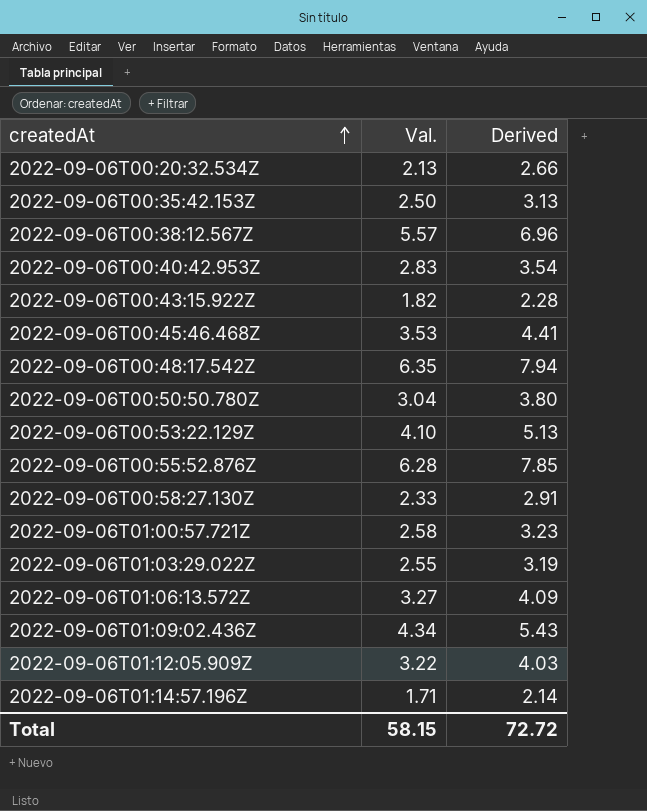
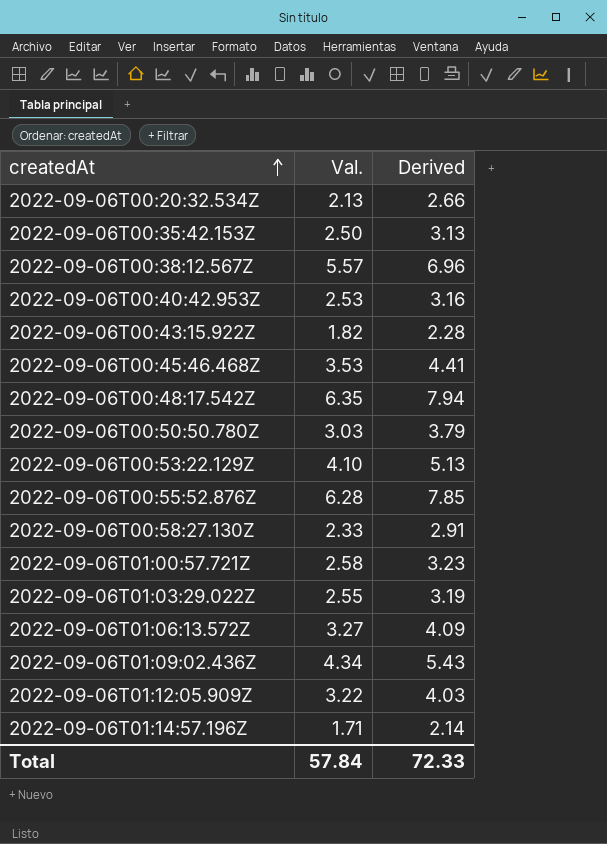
2022-09-06T00:40:42.953Z | Val.: 2.83 -> 2.53
2022-09-06T00:40:42.953Z | Derived: 3.54 -> 3.16
2022-09-06T00:50:50.780Z | Val.: 3.04 -> 3.03
2022-09-06T00:50:50.780Z | Derived: 3.80 -> 3.79
Total | Val.: 58.15 -> 57.84
Total | Derived: 72.72 -> 72.33

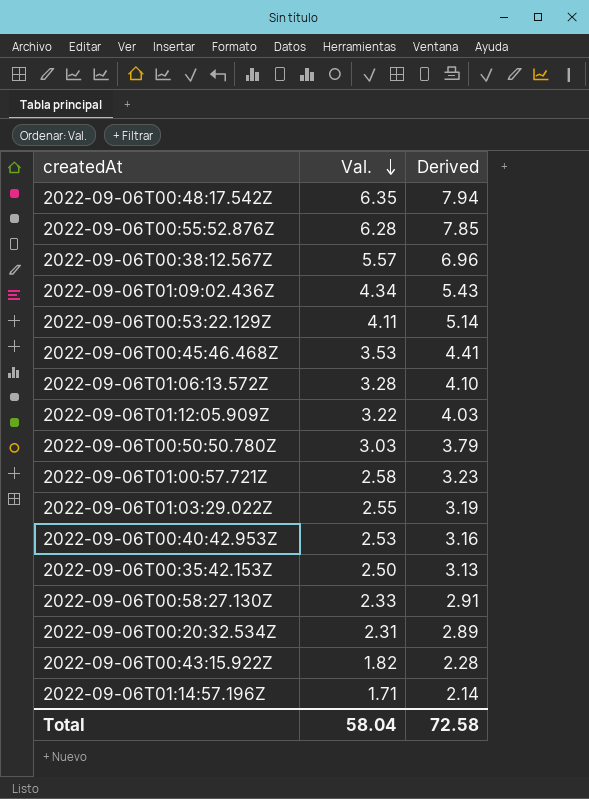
row order: createdAt ascending -> Val. descending
2022-09-06T00:53:22.129Z | Val.: 4.10 -> 4.11
2022-09-06T00:53:22.129Z | Derived: 5.13 -> 5.14
2022-09-06T01:06:13.572Z | Val.: 3.27 -> 3.28
2022-09-06T01:06:13.572Z | Derived: 4.09 -> 4.10
2022-09-06T00:20:32.534Z | Val.: 2.13 -> 2.31
2022-09-06T00:20:32.534Z | Derived: 2.66 -> 2.89
Total | Val.: 57.84 -> 58.04
Total | Derived: 72.33 -> 72.58

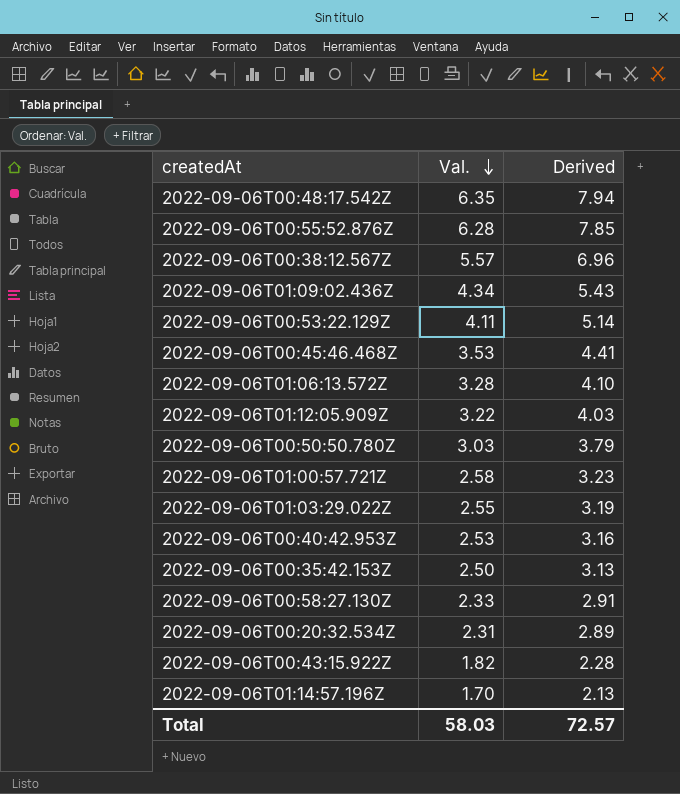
2022-09-06T01:14:57.196Z | Val.: 1.71 -> 1.70
2022-09-06T01:14:57.196Z | Derived: 2.14 -> 2.13
Total | Val.: 58.04 -> 58.03
Total | Derived: 72.58 -> 72.57

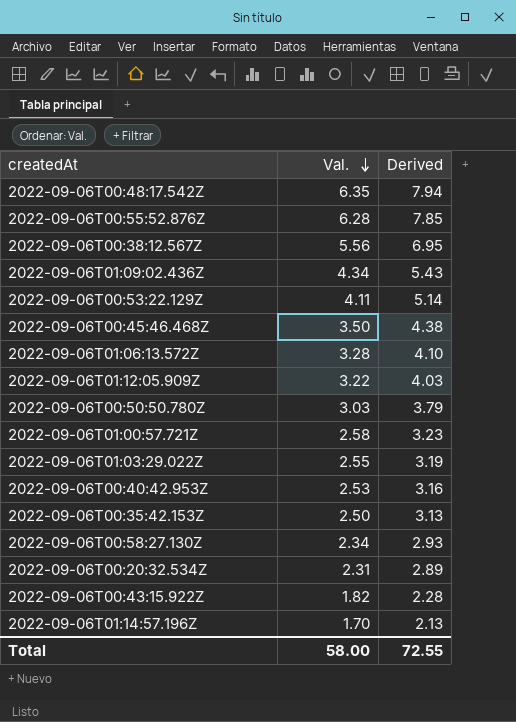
2022-09-06T00:38:12.567Z | Val.: 5.57 -> 5.56
2022-09-06T00:38:12.567Z | Derived: 6.96 -> 6.95
2022-09-06T00:45:46.468Z | Val.: 3.53 -> 3.50
2022-09-06T00:45:46.468Z | Derived: 4.41 -> 4.38
2022-09-06T00:58:27.130Z | Val.: 2.33 -> 2.34
2022-09-06T00:58:27.130Z | Derived: 2.91 -> 2.93
Total | Val.: 58.03 -> 58.00
Total | Derived: 72.57 -> 72.55

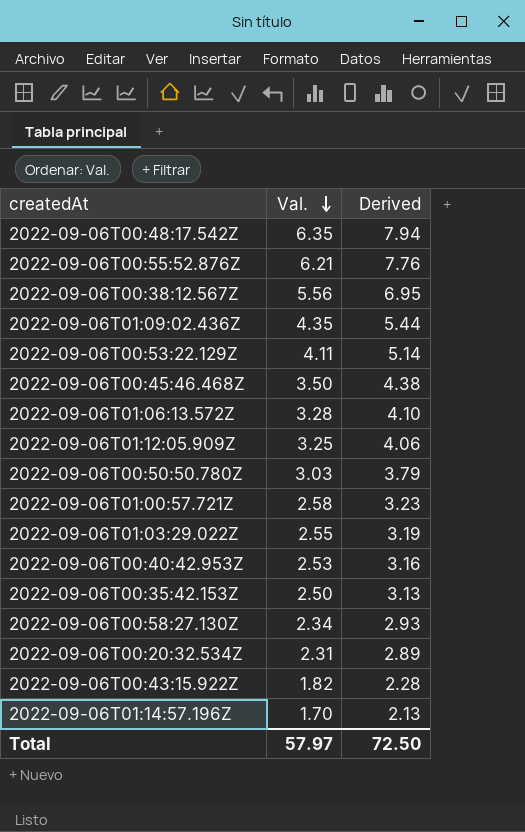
2022-09-06T00:55:52.876Z | Val.: 6.28 -> 6.21
2022-09-06T00:55:52.876Z | Derived: 7.85 -> 7.76
2022-09-06T01:09:02.436Z | Val.: 4.34 -> 4.35
2022-09-06T01:09:02.436Z | Derived: 5.43 -> 5.44
2022-09-06T01:12:05.909Z | Val.: 3.22 -> 3.25
2022-09-06T01:12:05.909Z | Derived: 4.03 -> 4.06
Total | Val.: 58.00 -> 57.97
Total | Derived: 72.55 -> 72.50

